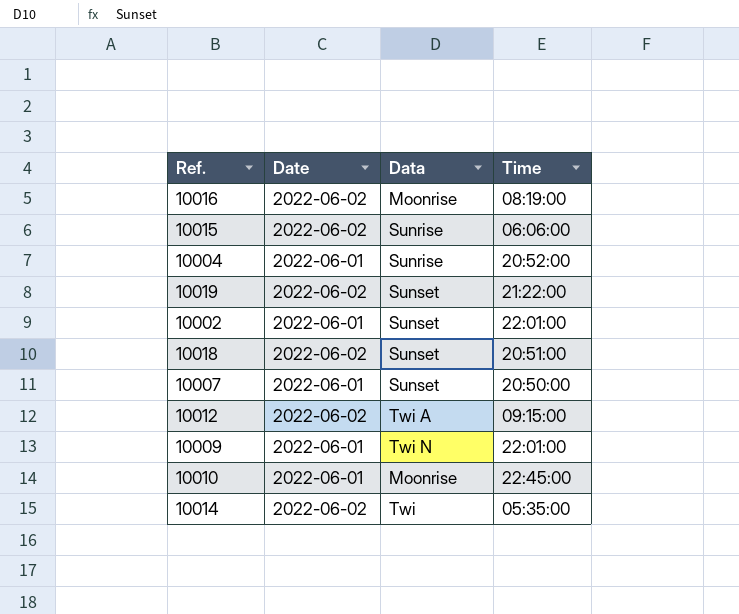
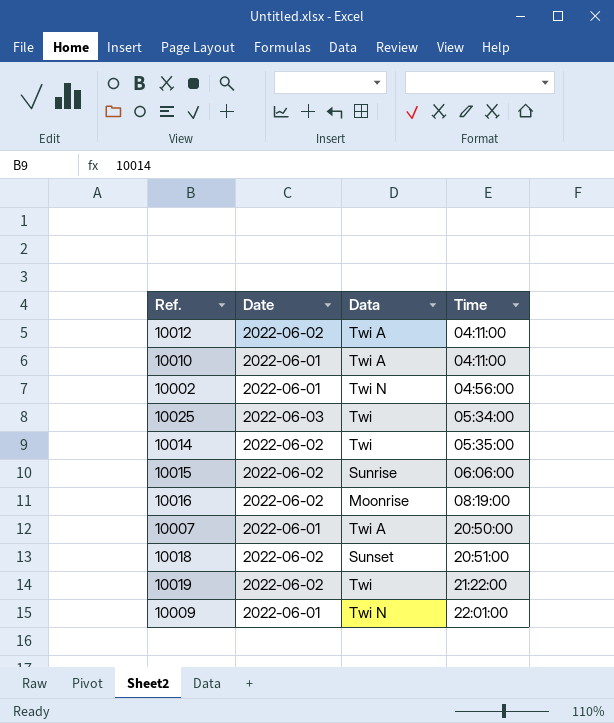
row order: none -> Time ascending
row 10004: 2022-06-01 | Sunrise | 20:52:00 -> none
10012 | Time: 09:15:00 -> 04:11:00
10010 | Data: Moonrise -> Twi A
10010 | Time: 22:45:00 -> 04:11:00
10002 | Data: Sunset -> Twi N
10002 | Time: 22:01:00 -> 04:56:00
row 10025: none -> 2022-06-03 | Twi | 05:34:00
10007 | Data: Sunset -> Twi A
10019 | Data: Sunset -> Twi

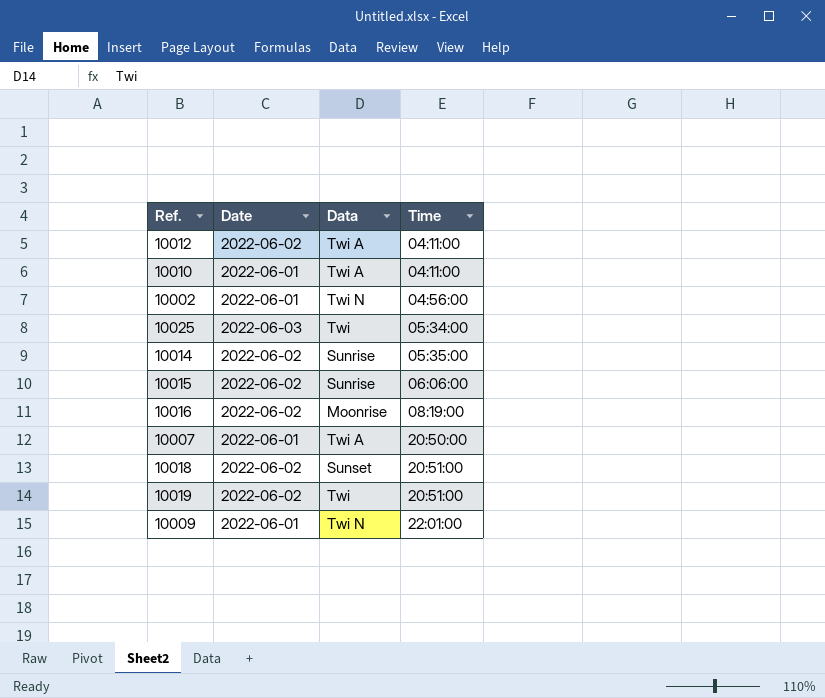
10014 | Data: Twi -> Sunrise
10019 | Time: 21:22:00 -> 20:51:00

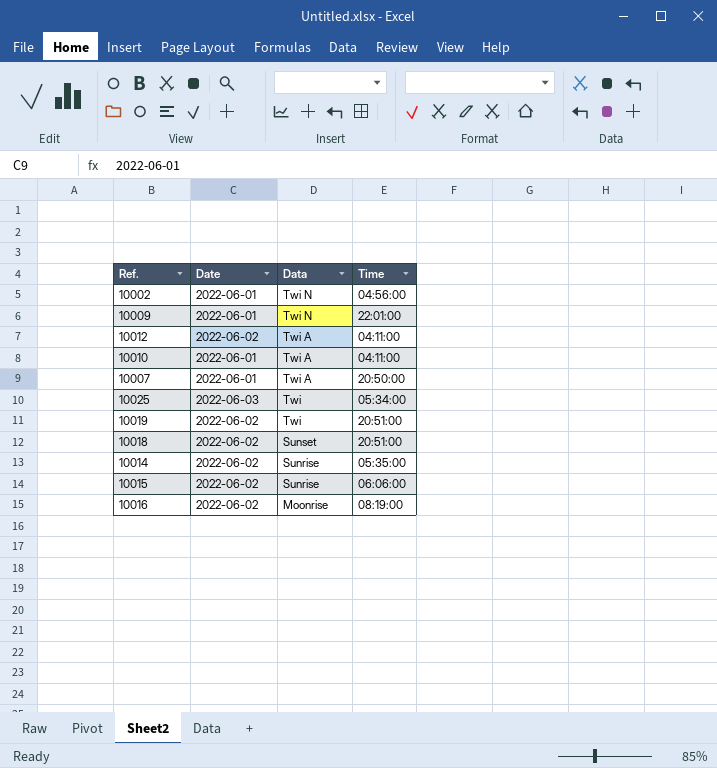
row order: Time ascending -> Data descending

